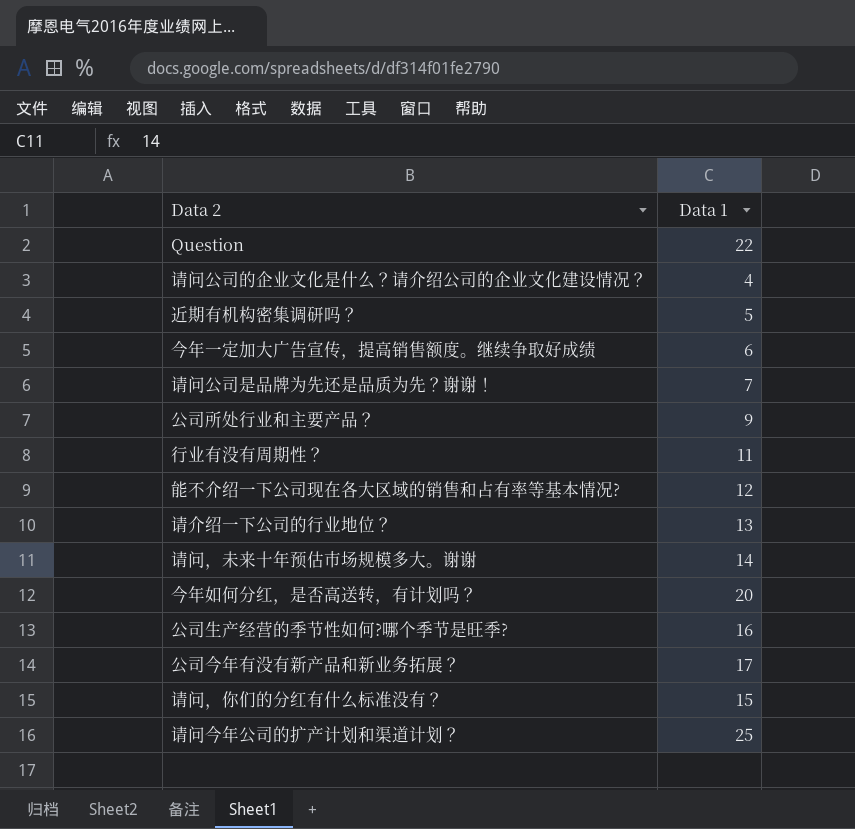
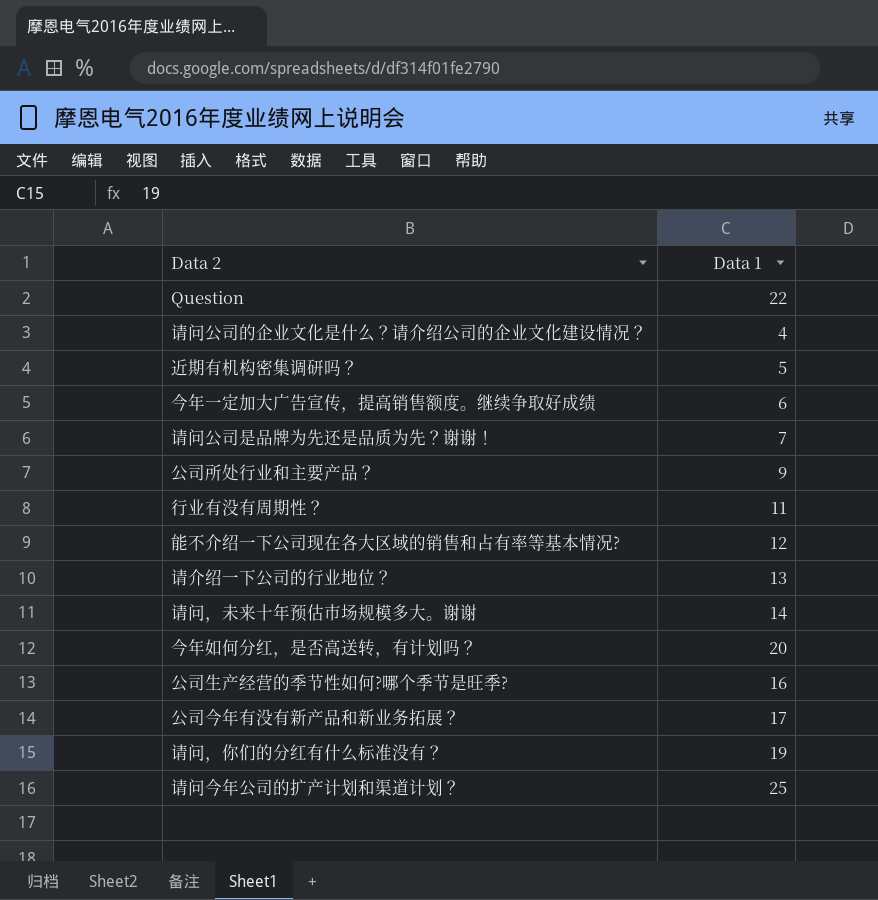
请问，你们的分红有什么标准没有？ | Data 1: 15 -> 19

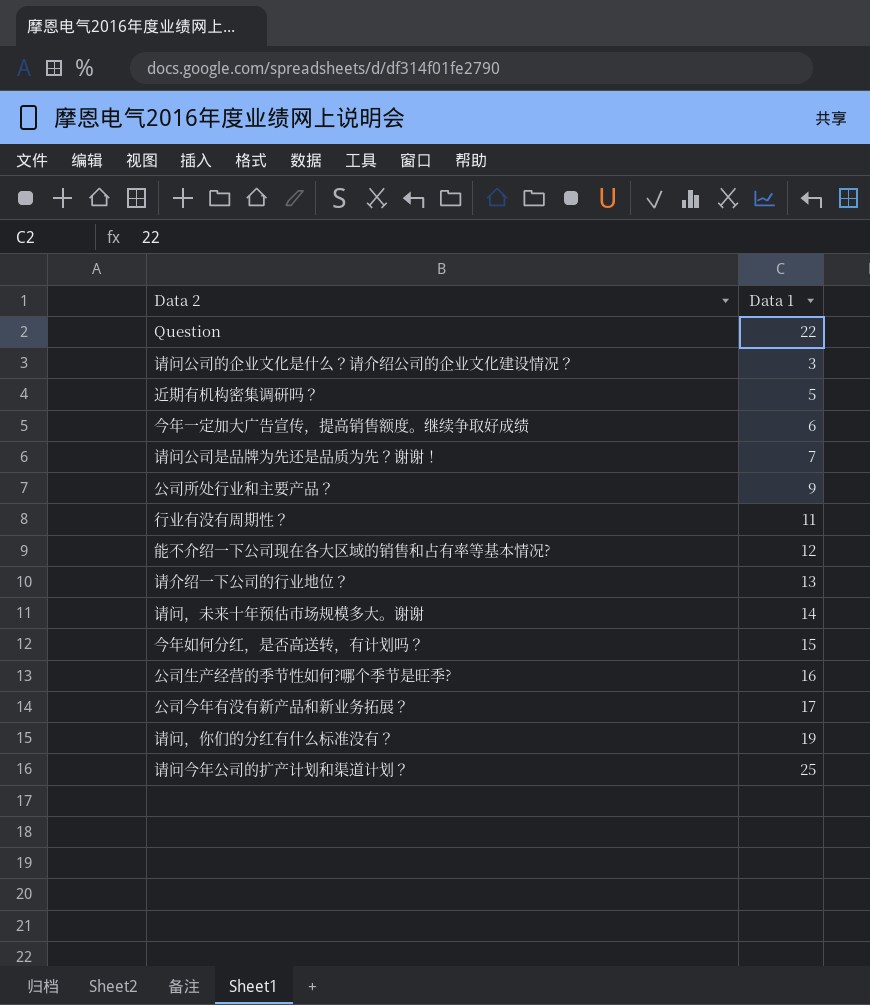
请问公司的企业文化是什么？请介绍公司的企业文化建设情况？ | Data 1: 4 -> 3
今年如何分红，是否高送转，有计划吗？ | Data 1: 20 -> 15

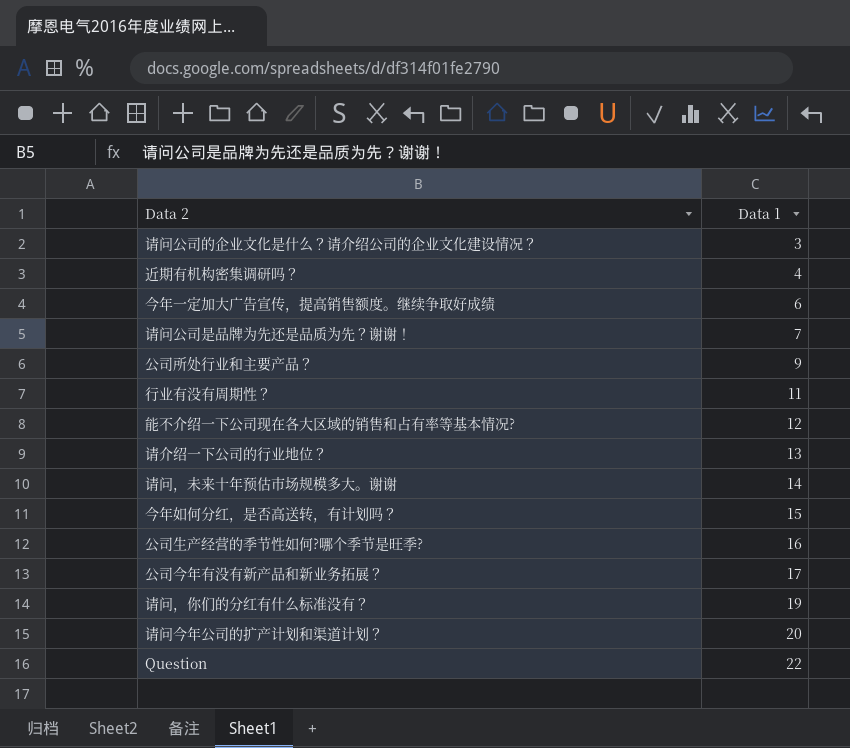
row order: none -> Data 1 ascending
近期有机构密集调研吗？ | Data 1: 5 -> 4
请问今年公司的扩产计划和渠道计划？ | Data 1: 25 -> 20

